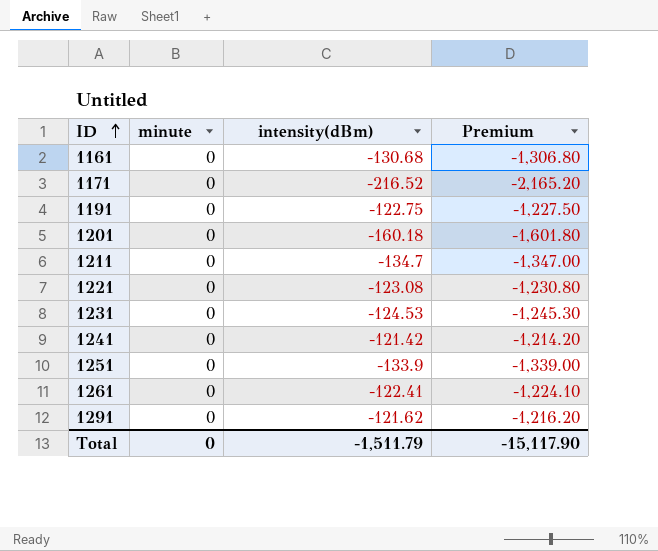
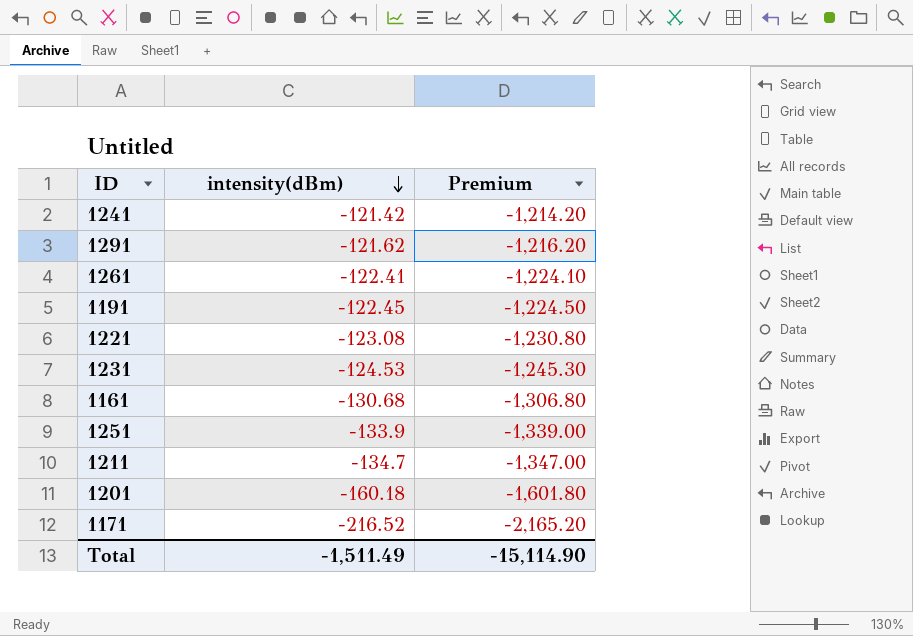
row order: ID ascending -> intensity(dBm) descending
column minute | position: 2 -> none
1191 | intensity(dBm): -122.75 -> -122.45
1191 | Premium: -1,227.50 -> -1,224.50
Total | intensity(dBm): -1,511.79 -> -1,511.49
Total | Premium: -15,117.90 -> -15,114.90

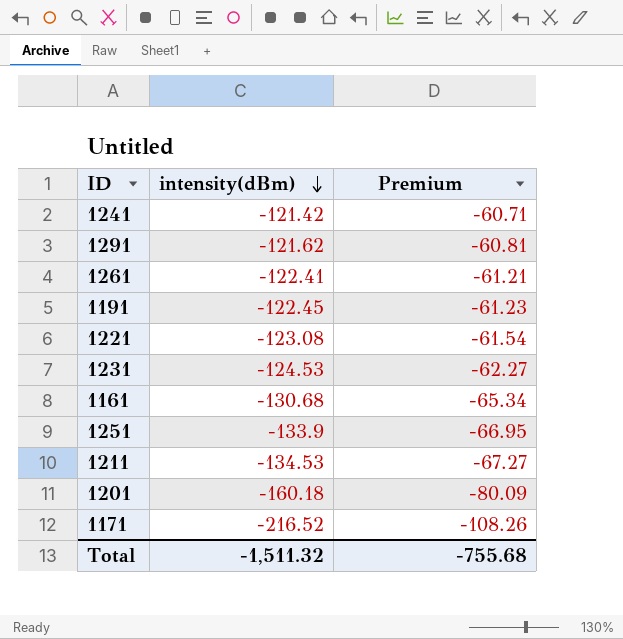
column Premium | formula: [intensity(dBm)] * 10 -> [intensity(dBm)] * 0.5
1211 | intensity(dBm): -134.7 -> -134.53
Total | intensity(dBm): -1,511.49 -> -1,511.32
Total | Premium: -15,114.90 -> -755.68

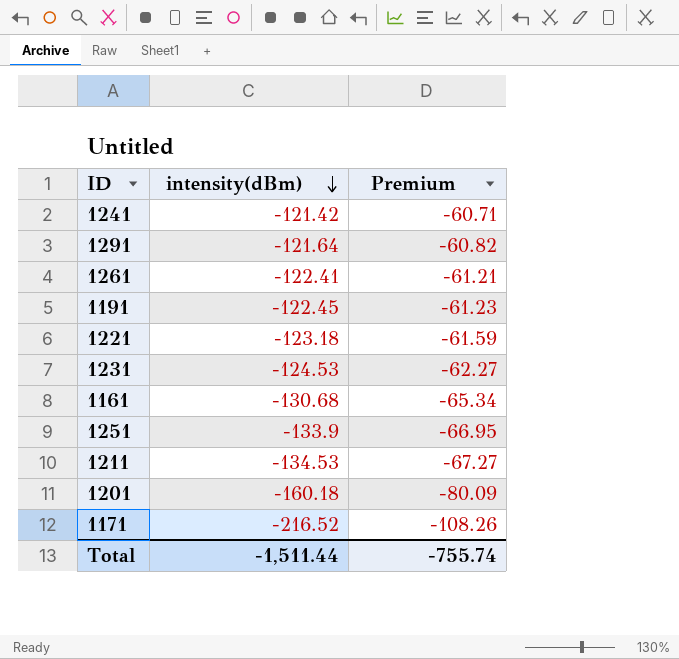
1291 | intensity(dBm): -121.62 -> -121.64
1291 | Premium: -60.81 -> -60.82
1221 | intensity(dBm): -123.08 -> -123.18
1221 | Premium: -61.54 -> -61.59
Total | intensity(dBm): -1,511.32 -> -1,511.44
Total | Premium: -755.68 -> -755.74

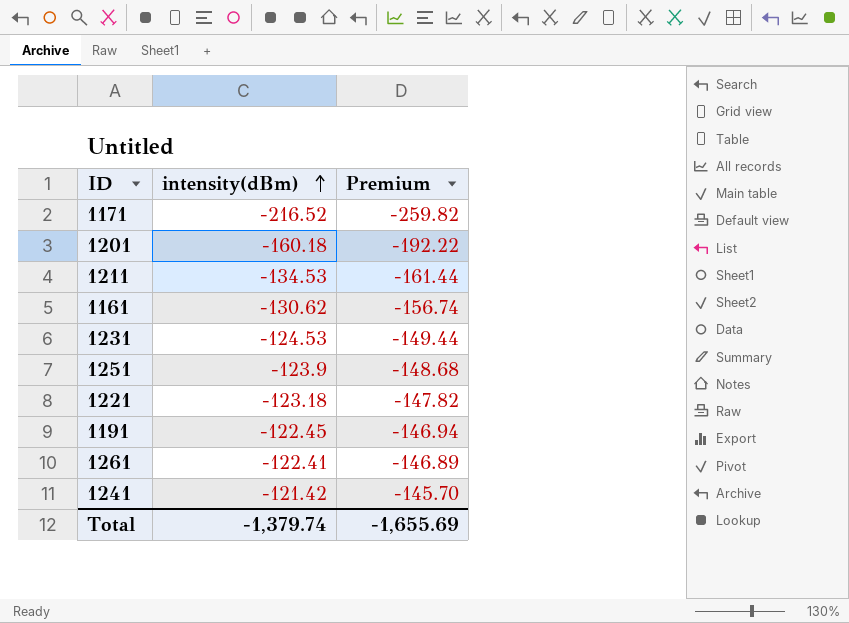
row order: intensity(dBm) descending -> intensity(dBm) ascending
column Premium | formula: [intensity(dBm)] * 0.5 -> [intensity(dBm)] * 1.2
row 1291: -121.64 | -60.82 -> none
1161 | intensity(dBm): -130.68 -> -130.62
1251 | intensity(dBm): -133.9 -> -123.9
Total | intensity(dBm): -1,511.44 -> -1,379.74
Total | Premium: -755.74 -> -1,655.69

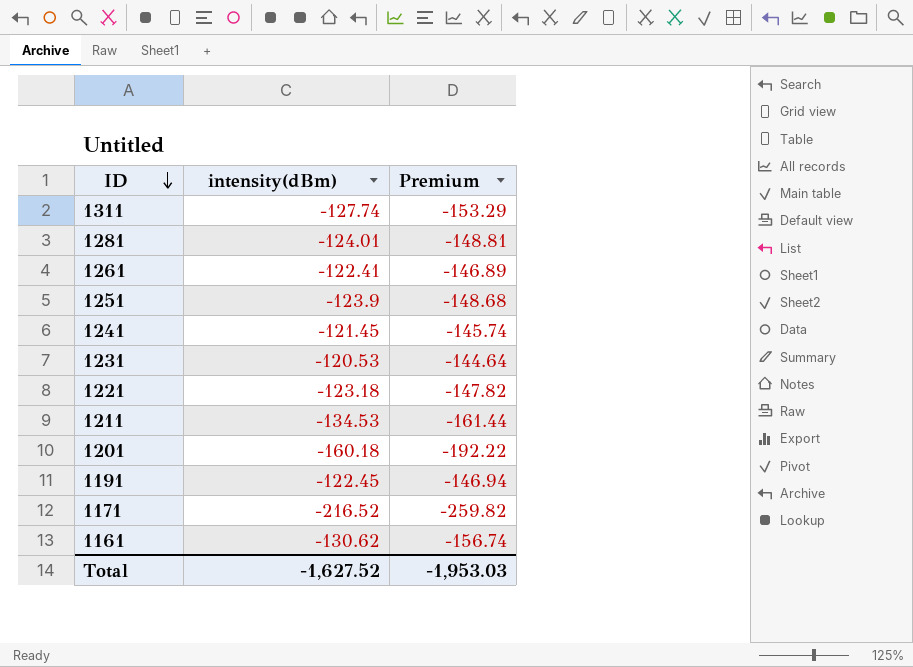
row order: intensity(dBm) ascending -> ID descending
row 1311: none -> -127.74 | -153.29
row 1281: none -> -124.01 | -148.81
1241 | intensity(dBm): -121.42 -> -121.45
1241 | Premium: -145.70 -> -145.74
1231 | intensity(dBm): -124.53 -> -120.53
1231 | Premium: -149.44 -> -144.64
Total | intensity(dBm): -1,379.74 -> -1,627.52
Total | Premium: -1,655.69 -> -1,953.03

